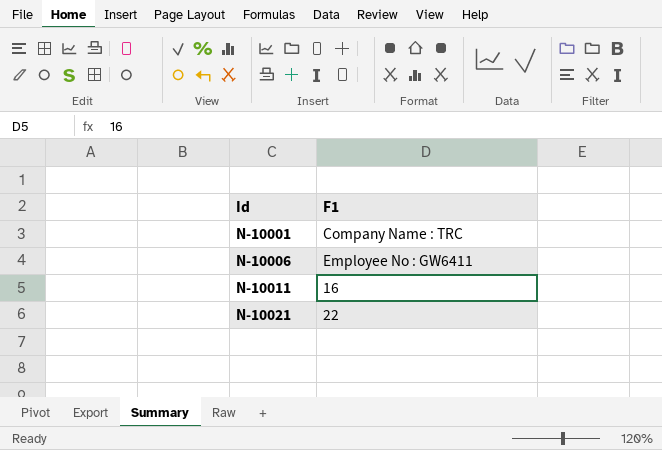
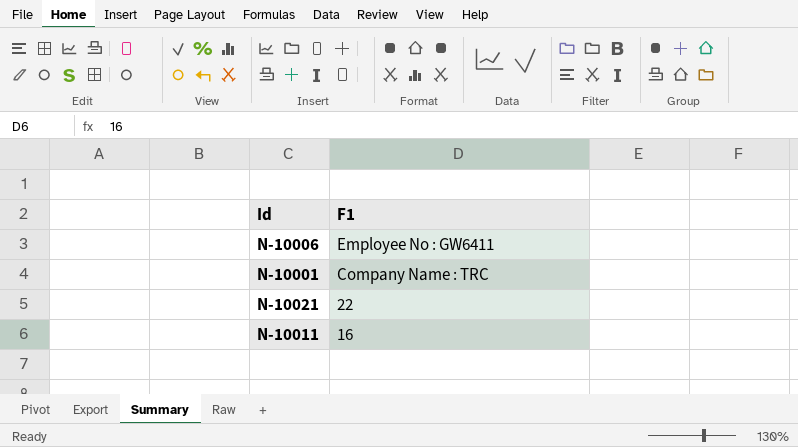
row order: Id ascending -> F1 descending

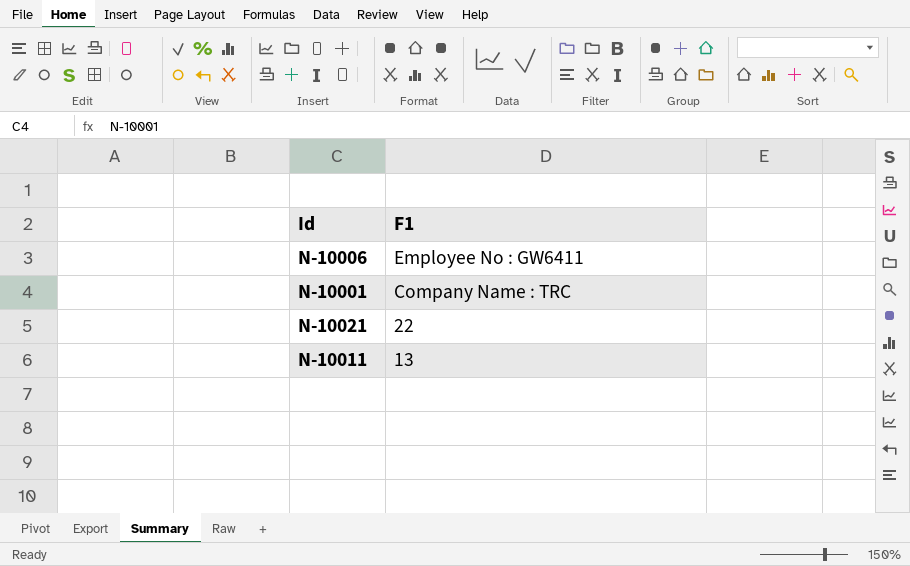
N-10011 | F1: 16 -> 13

